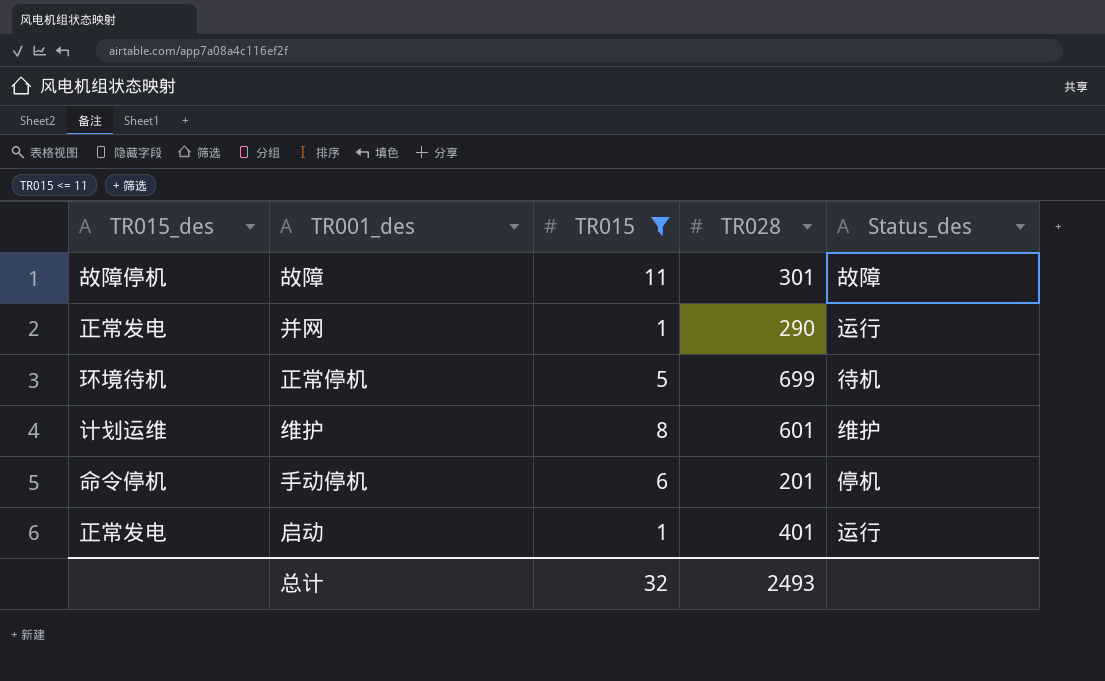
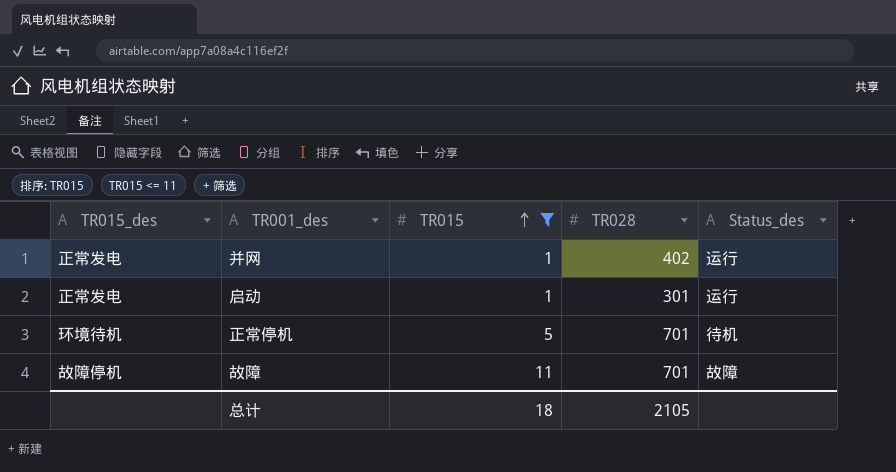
row order: none -> TR015 ascending
row 维护: 计划运维 | 8 | 601 | 维护 -> none
row 手动停机: 命令停机 | 6 | 201 | 停机 -> none
并网 | TR028: 290 -> 402
启动 | TR028: 401 -> 301
正常停机 | TR028: 699 -> 701
故障 | TR028: 301 -> 701
总计 | TR015: 32 -> 18
总计 | TR028: 2493 -> 2105

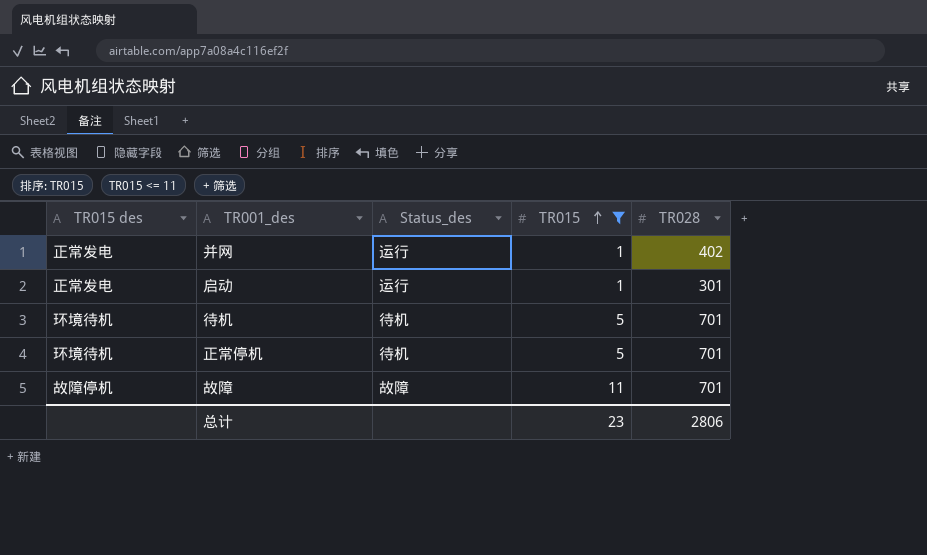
column name: TR015_des -> TR015 des
column Status_des | position: 5 -> 3
row 待机: none -> 环境待机 | 待机 | 5 | 701
总计 | TR015: 18 -> 23
总计 | TR028: 2105 -> 2806

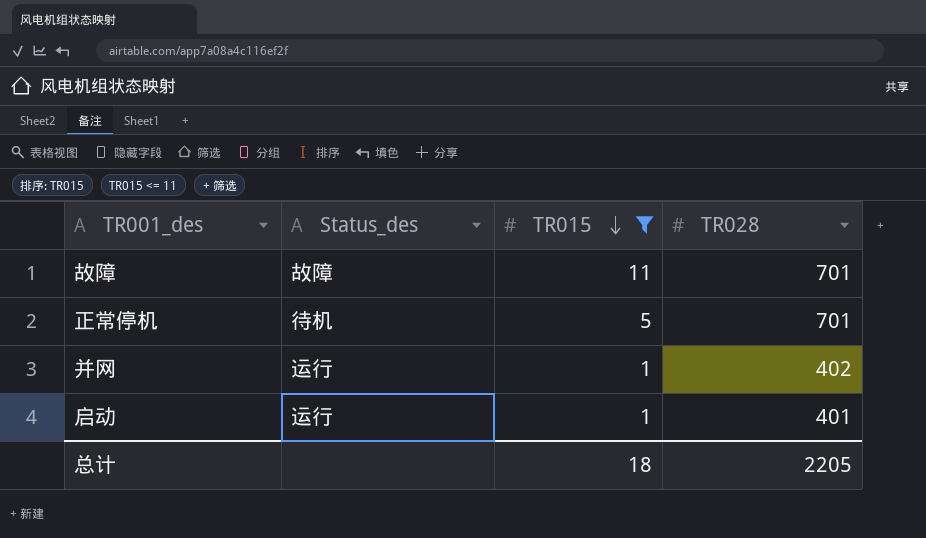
row order: TR015 ascending -> TR015 descending
column TR015 des | position: 1 -> none
row 待机: 环境待机 | 待机 | 5 | 701 -> none
启动 | TR028: 301 -> 401
总计 | TR015: 23 -> 18
总计 | TR028: 2806 -> 2205

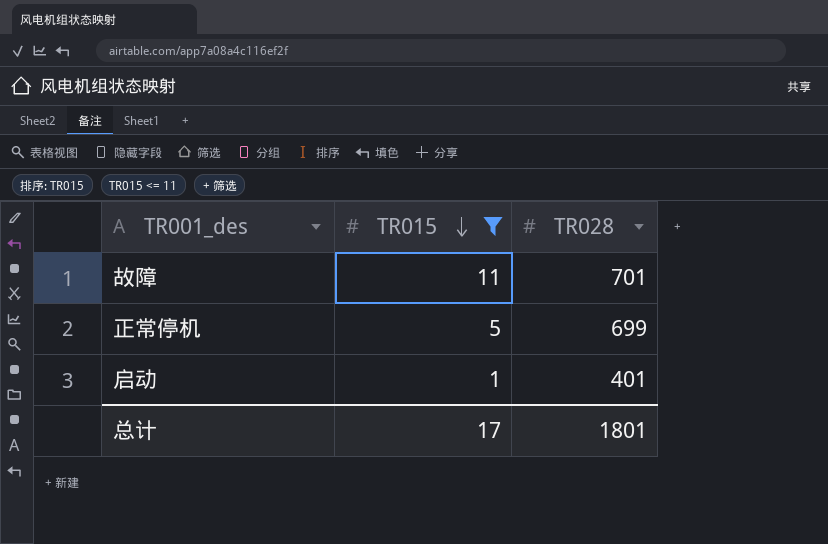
column Status_des | position: 2 -> none
row 并网: 运行 | 1 | 402 -> none
正常停机 | TR028: 701 -> 699
总计 | TR015: 18 -> 17
总计 | TR028: 2205 -> 1801

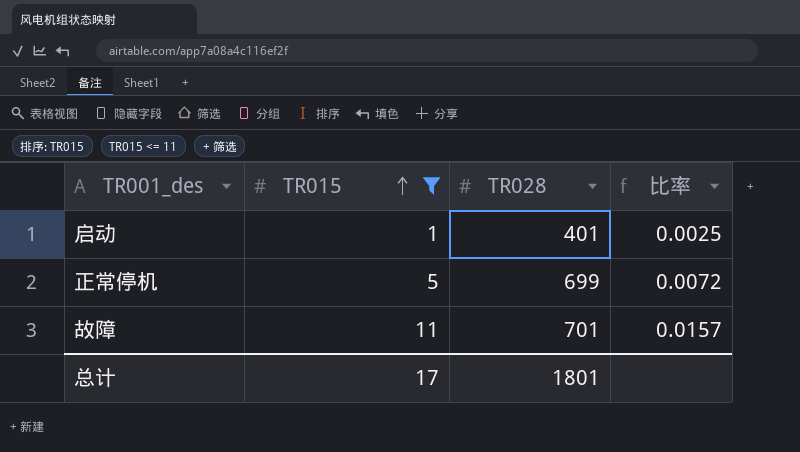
row order: TR015 descending -> TR015 ascending
column 比率 | formula: none -> [TR015] / [TR028]

